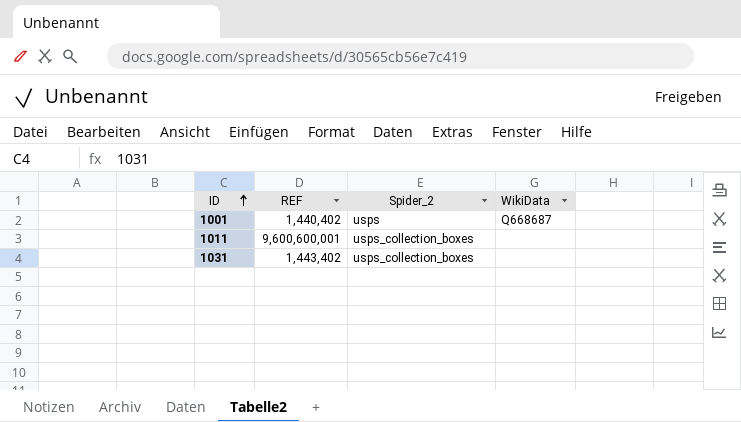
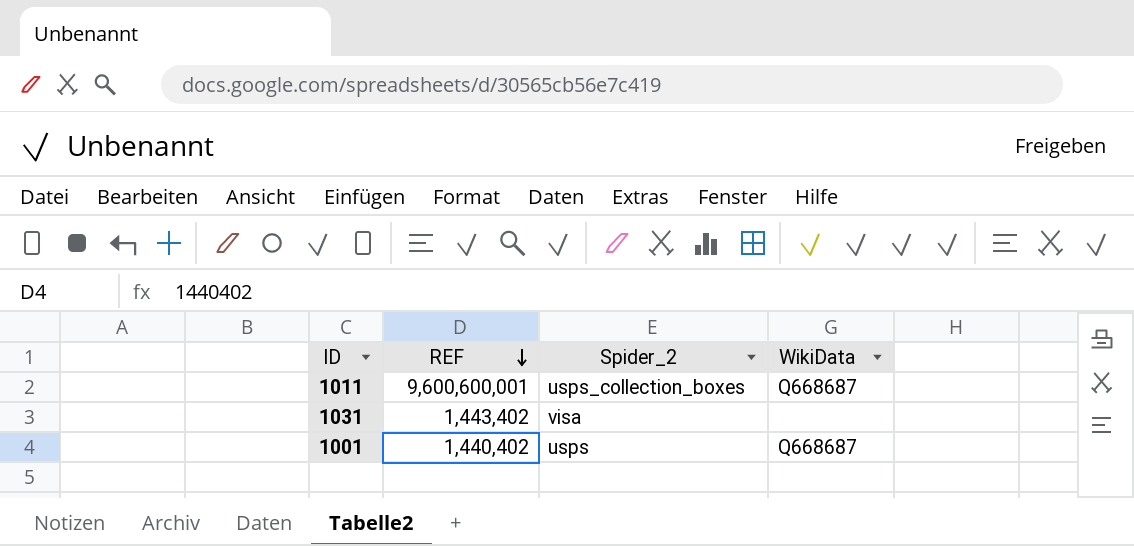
row order: ID ascending -> REF descending
1011 | WikiData: none -> Q668687
1031 | Spider_2: usps_collection_boxes -> visa

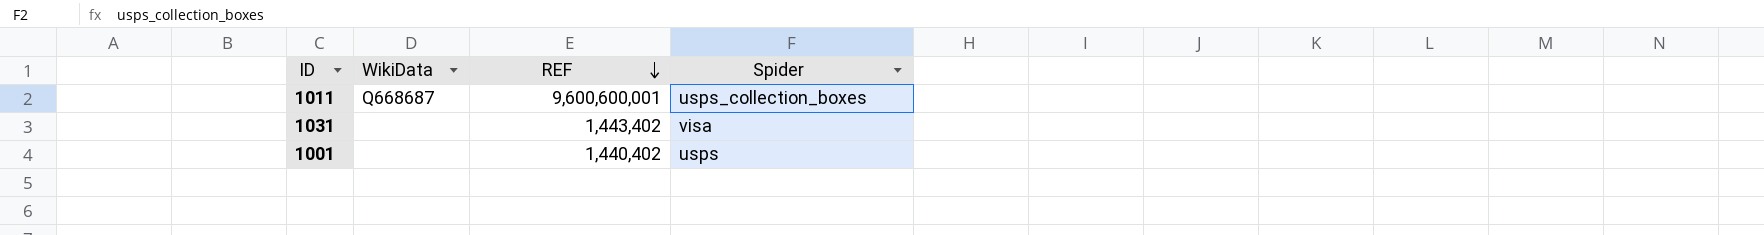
column WikiData | position: 4 -> 2
column name: Spider_2 -> Spider
1001 | WikiData: Q668687 -> none

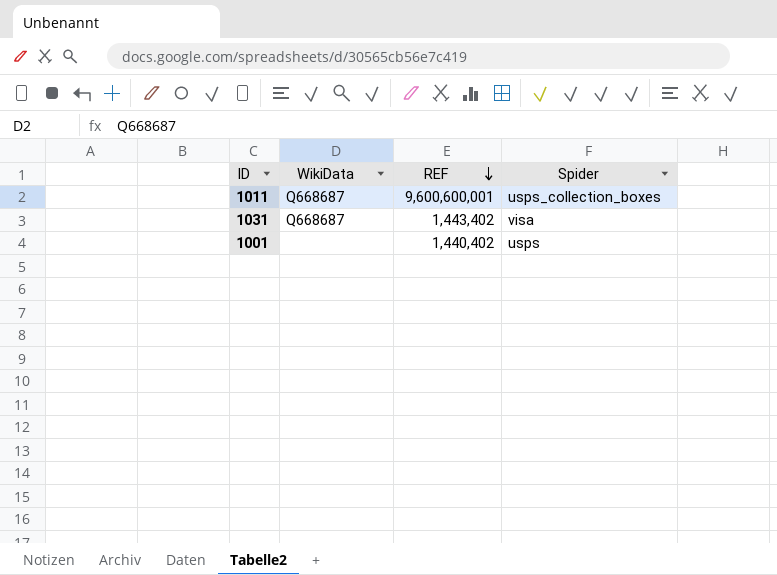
1031 | WikiData: none -> Q668687

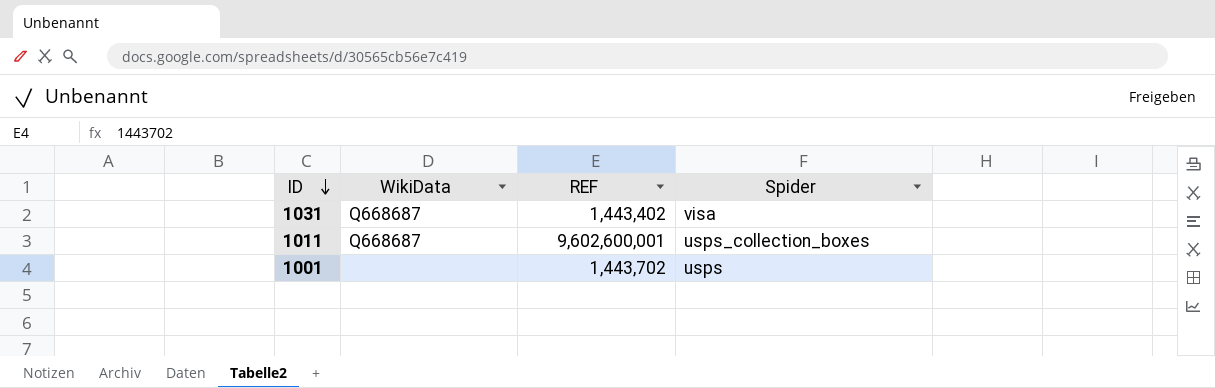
row order: REF descending -> ID descending
1011 | REF: 9,600,600,001 -> 9,602,600,001
1001 | REF: 1,440,402 -> 1,443,702

